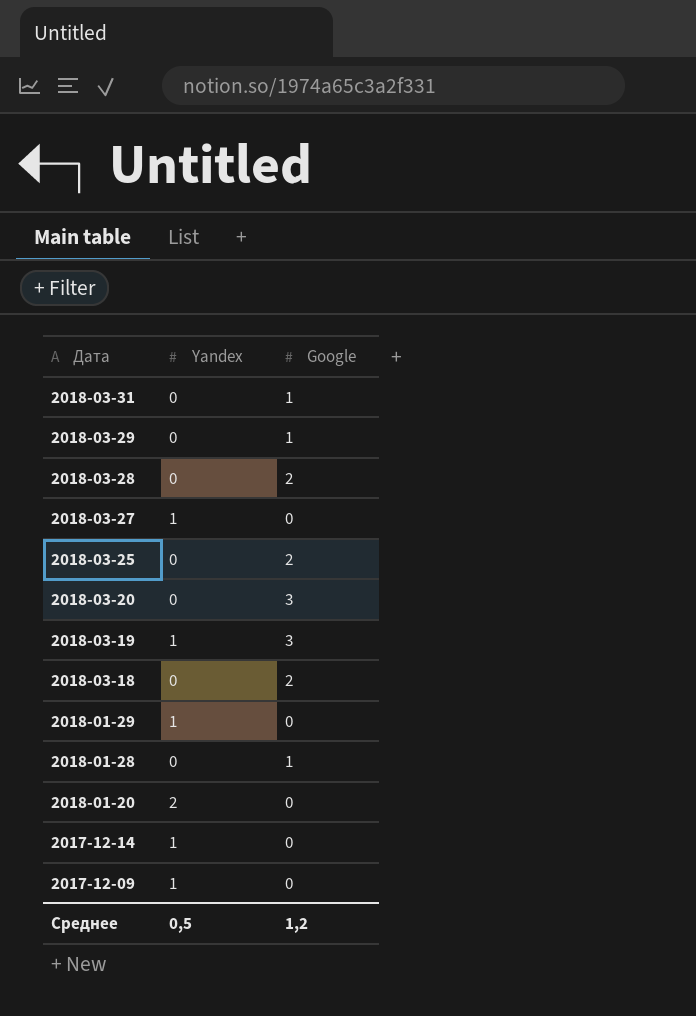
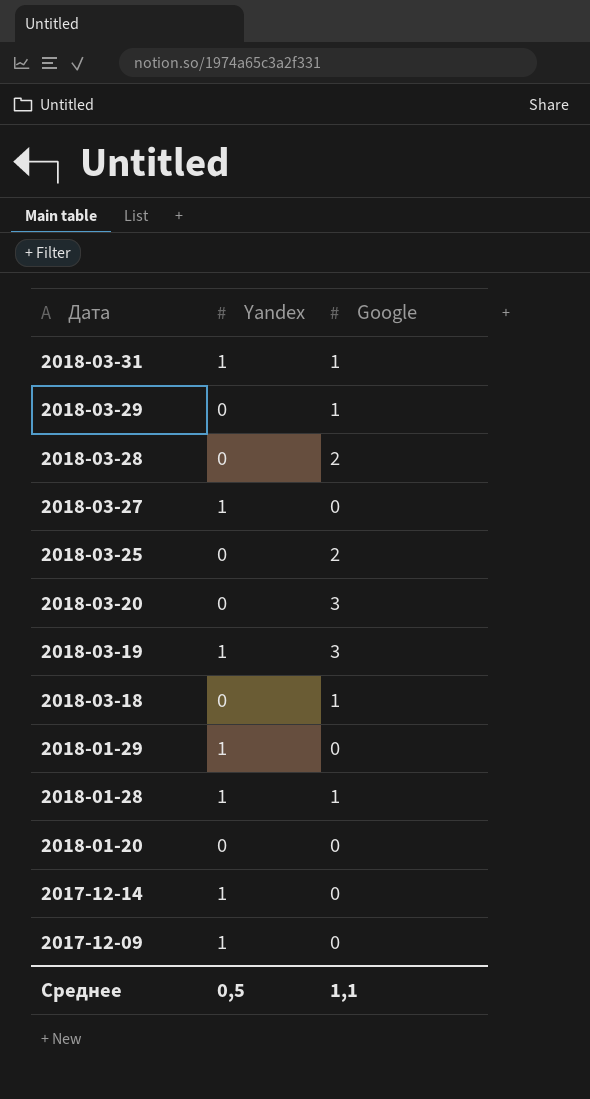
2018-03-31 | Yandex: 0 -> 1
2018-03-18 | Google: 2 -> 1
2018-01-28 | Yandex: 0 -> 1
2018-01-20 | Yandex: 2 -> 0
Среднее | Google: 1,2 -> 1,1

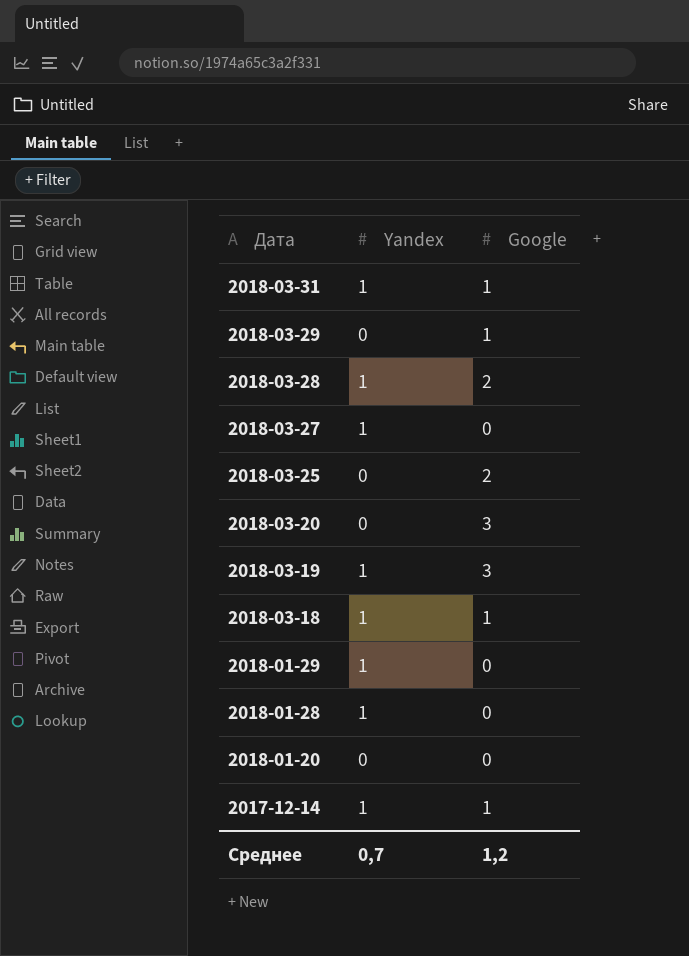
row 2017-12-09: 1 | 0 -> none
2018-03-28 | Yandex: 0 -> 1
2018-03-18 | Yandex: 0 -> 1
2018-01-28 | Google: 1 -> 0
2017-12-14 | Google: 0 -> 1
Среднее | Yandex: 0,5 -> 0,7
Среднее | Google: 1,1 -> 1,2

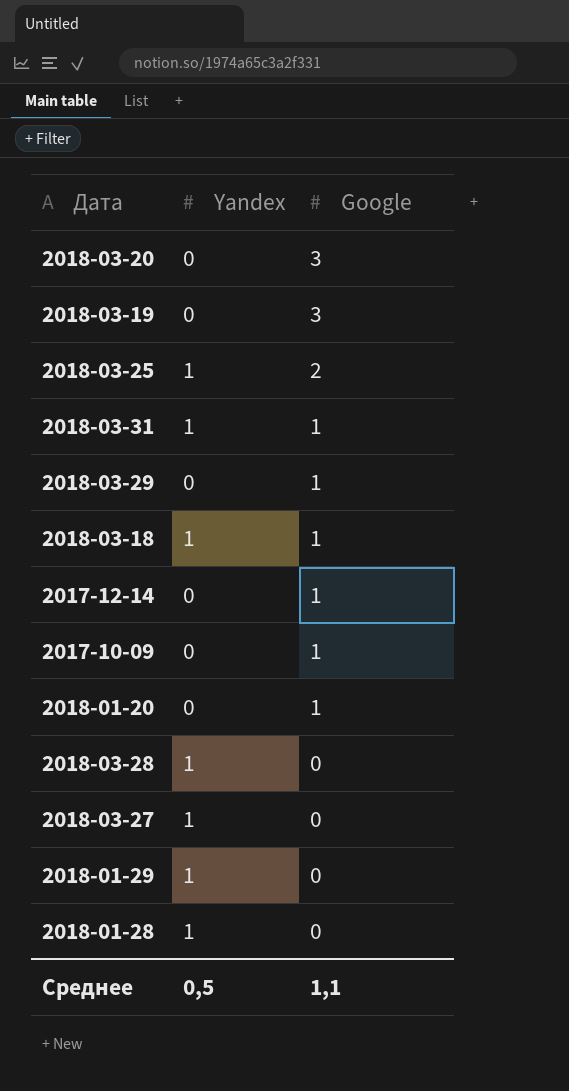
row order: Дата descending -> Google descending
2018-03-19 | Yandex: 1 -> 0
2018-03-25 | Yandex: 0 -> 1
2017-12-14 | Yandex: 1 -> 0
row 2017-10-09: none -> 0 | 1
2018-01-20 | Google: 0 -> 1
2018-03-28 | Google: 2 -> 0
Среднее | Yandex: 0,7 -> 0,5
Среднее | Google: 1,2 -> 1,1

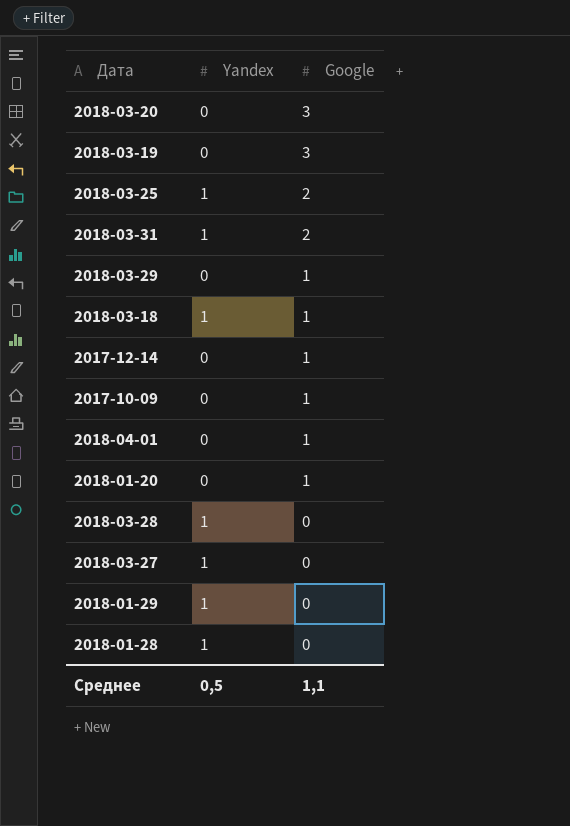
2018-03-31 | Google: 1 -> 2
row 2018-04-01: none -> 0 | 1

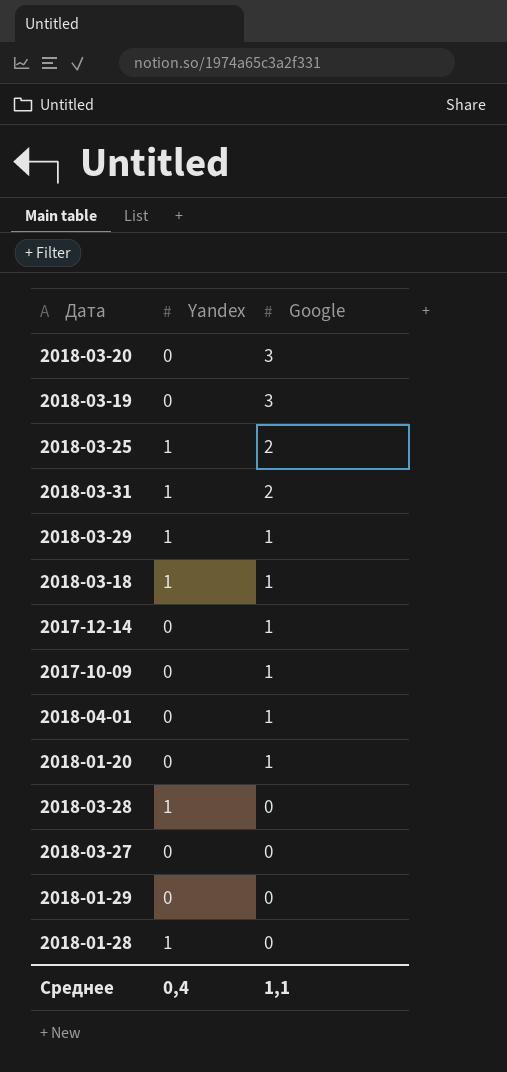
2018-03-29 | Yandex: 0 -> 1
2018-03-27 | Yandex: 1 -> 0
2018-01-29 | Yandex: 1 -> 0
Среднее | Yandex: 0,5 -> 0,4

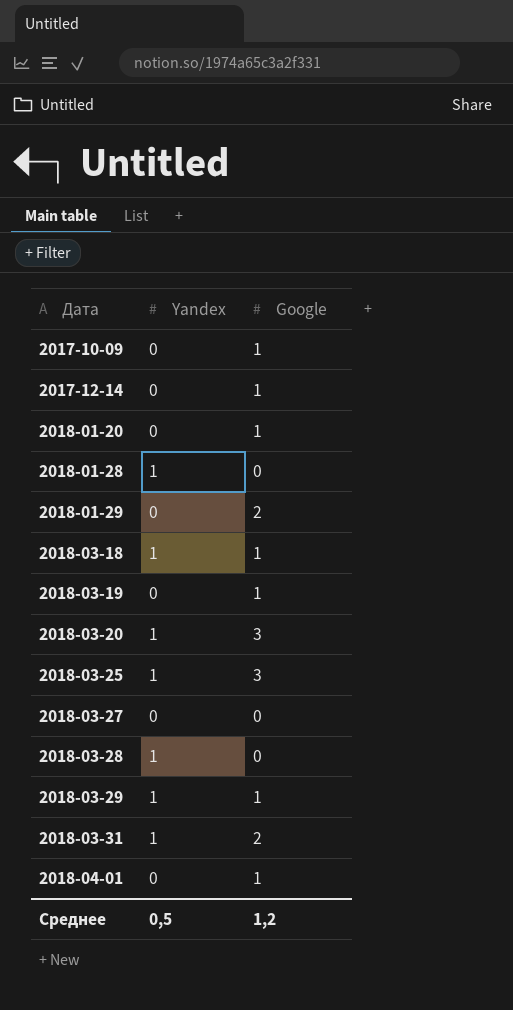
row order: Google descending -> Дата ascending
2018-01-29 | Google: 0 -> 2
2018-03-19 | Google: 3 -> 1
2018-03-20 | Yandex: 0 -> 1
2018-03-25 | Google: 2 -> 3
Среднее | Yandex: 0,4 -> 0,5
Среднее | Google: 1,1 -> 1,2

